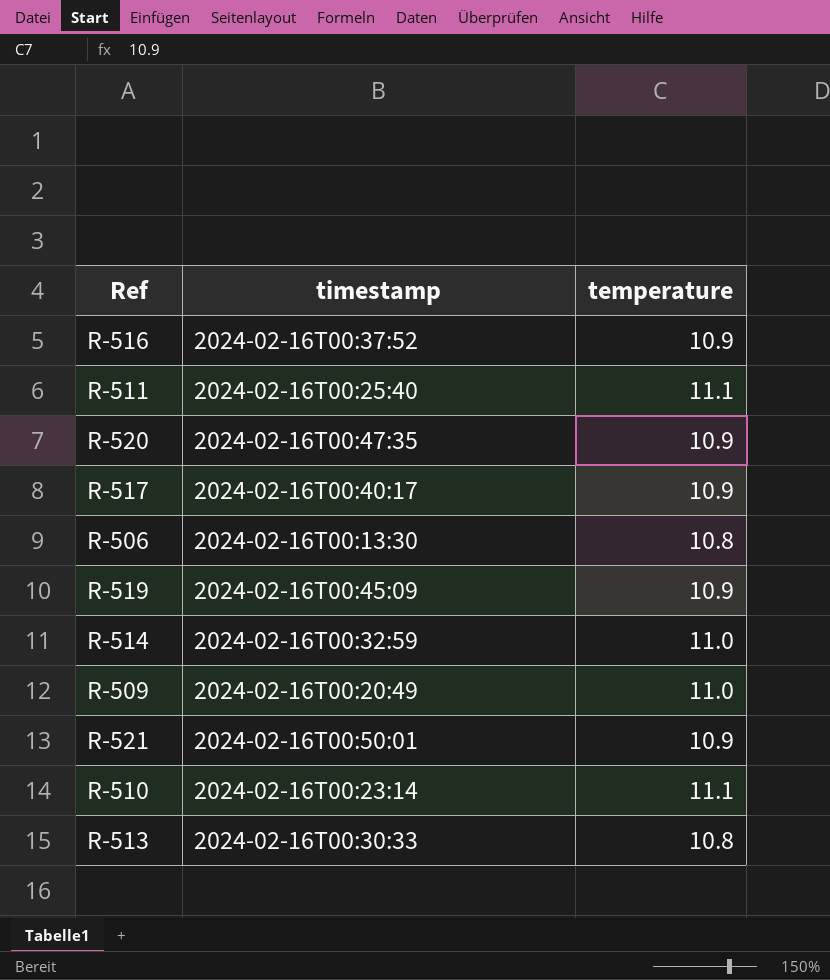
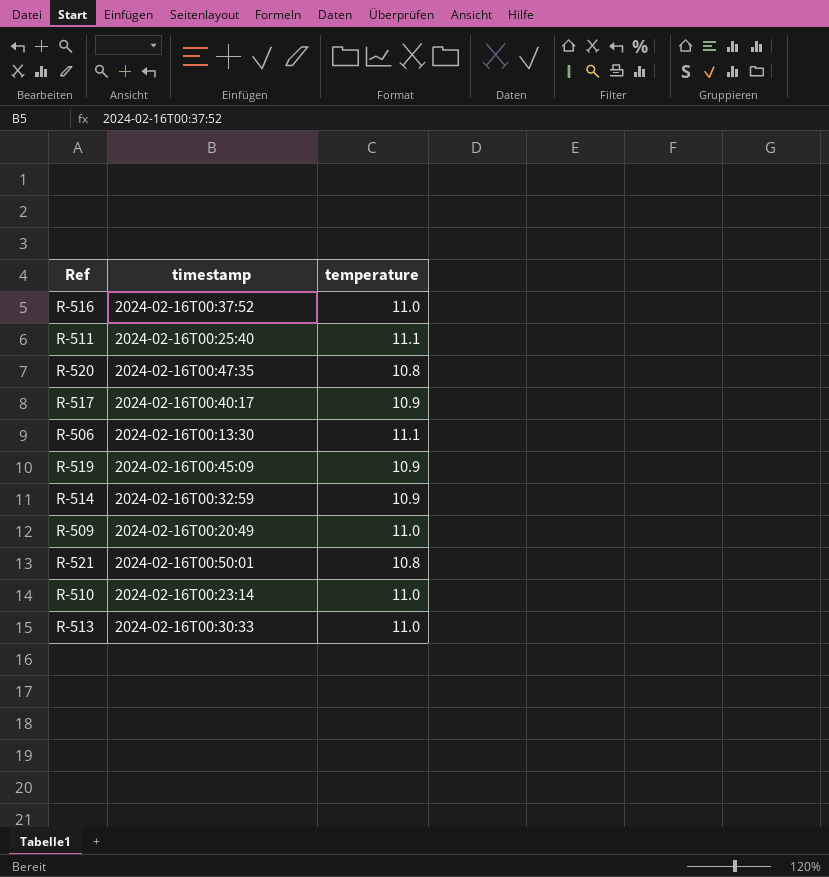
R-516 | temperature: 10.9 -> 11.0
R-520 | temperature: 10.9 -> 10.8
R-506 | temperature: 10.8 -> 11.1
R-514 | temperature: 11.0 -> 10.9
R-521 | temperature: 10.9 -> 10.8
R-510 | temperature: 11.1 -> 11.0
R-513 | temperature: 10.8 -> 11.0

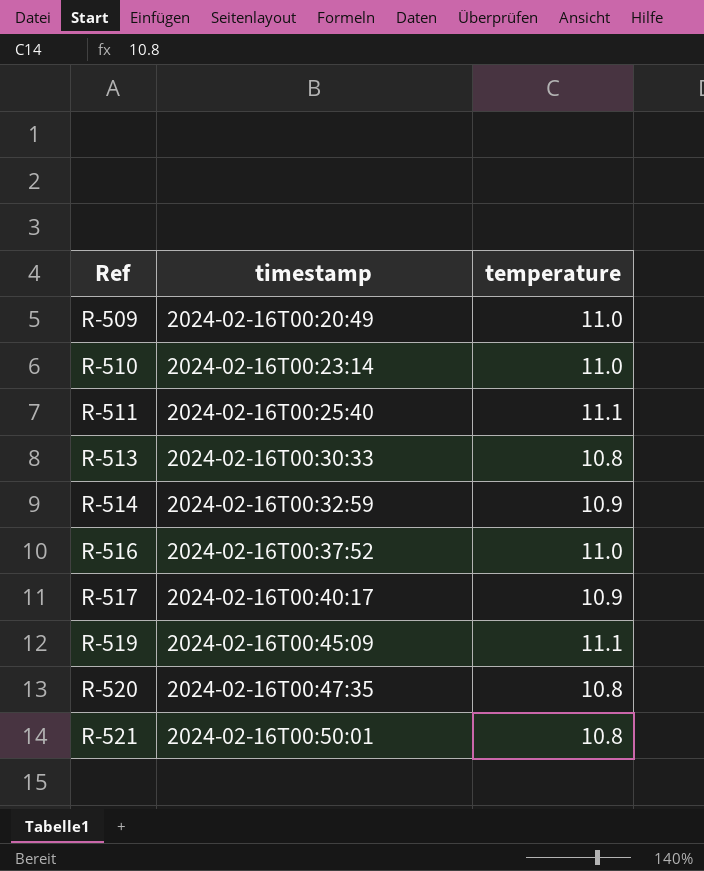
row order: none -> Ref ascending
row R-506: 2024-02-16T00:13:30 | 11.1 -> none
R-513 | temperature: 11.0 -> 10.8
R-519 | temperature: 10.9 -> 11.1

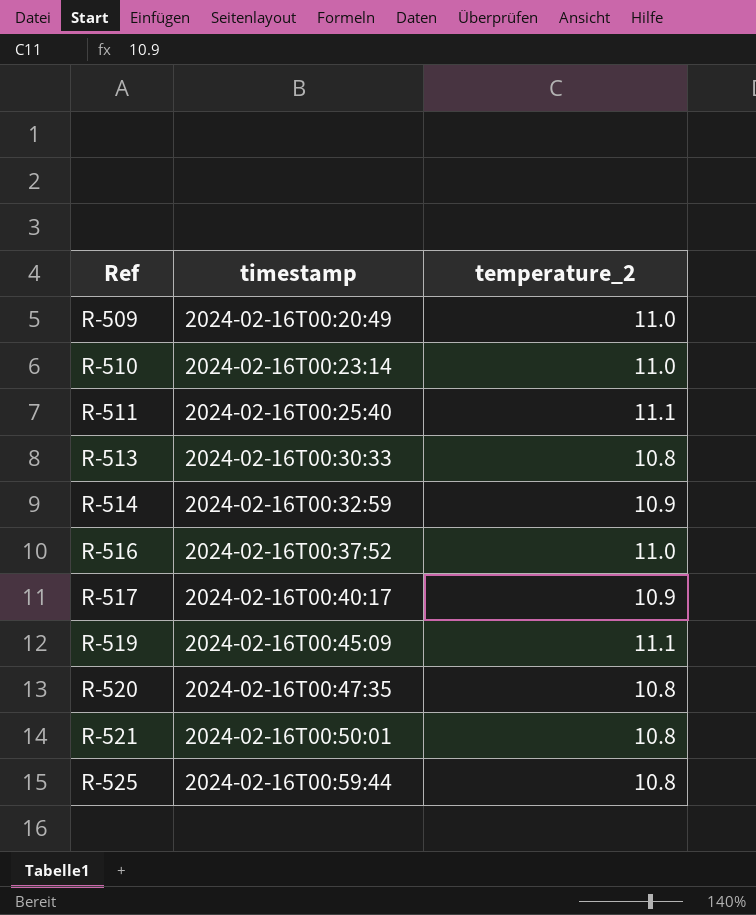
column name: temperature -> temperature_2
row R-525: none -> 2024-02-16T00:59:44 | 10.8

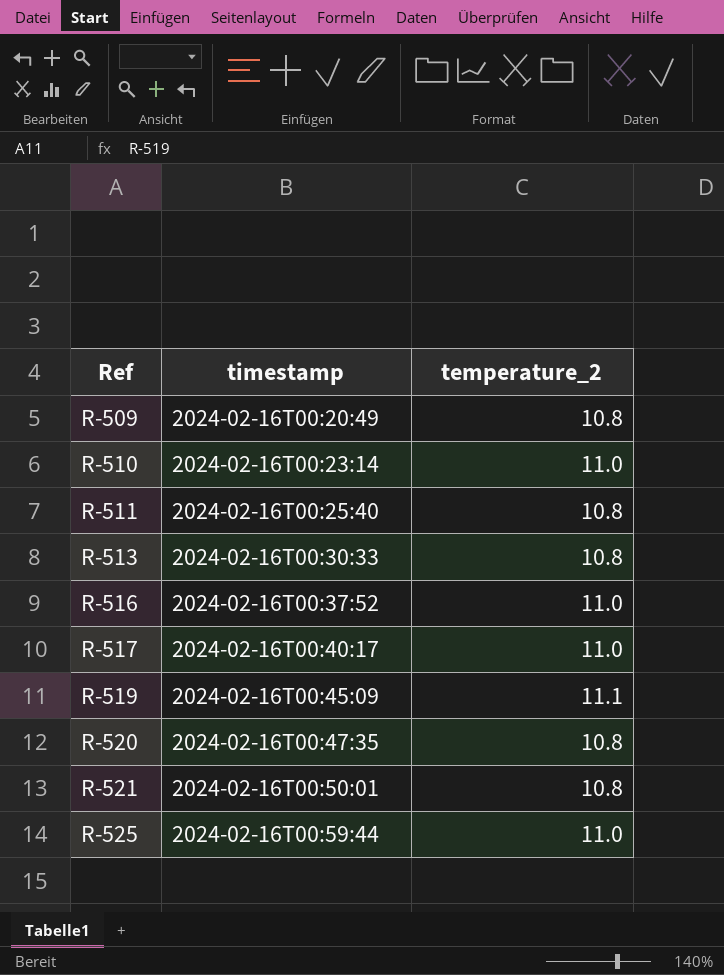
row R-514: 2024-02-16T00:32:59 | 10.9 -> none
R-509 | temperature_2: 11.0 -> 10.8
R-511 | temperature_2: 11.1 -> 10.8
R-517 | temperature_2: 10.9 -> 11.0
R-525 | temperature_2: 10.8 -> 11.0

